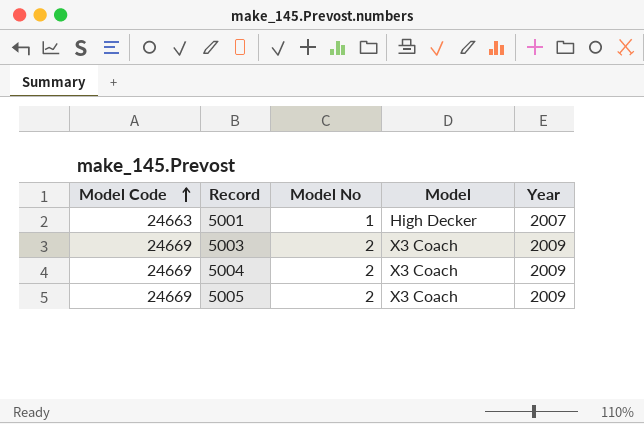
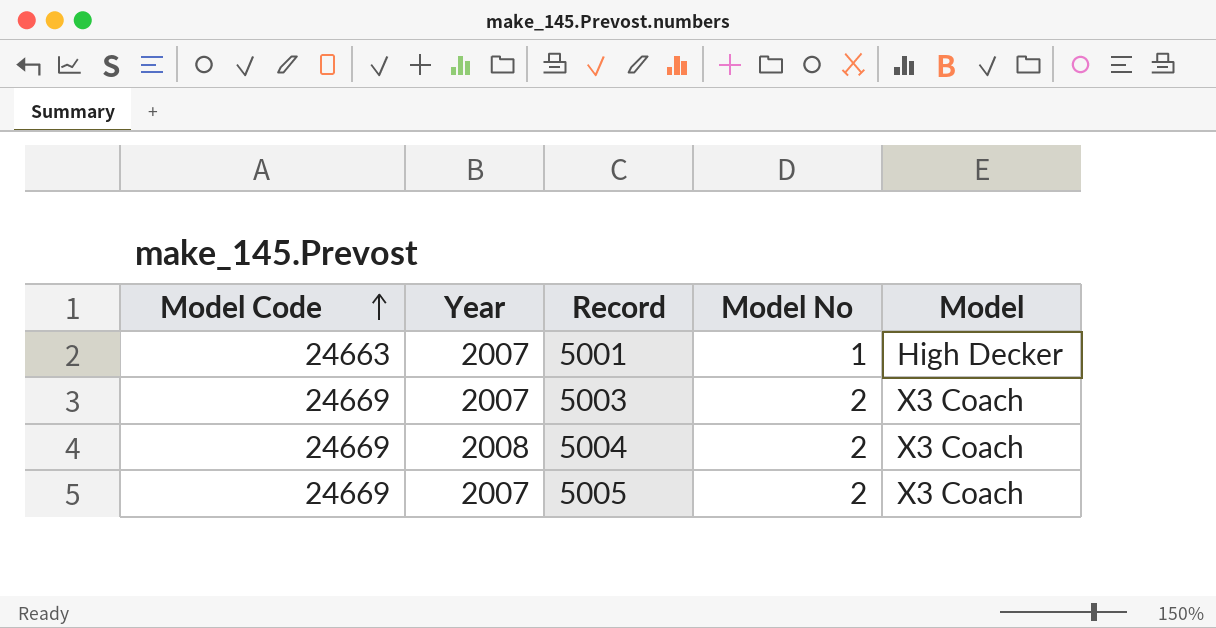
column Year | position: 5 -> 2
5003 | Year: 2009 -> 2007
5004 | Year: 2009 -> 2008
5005 | Year: 2009 -> 2007

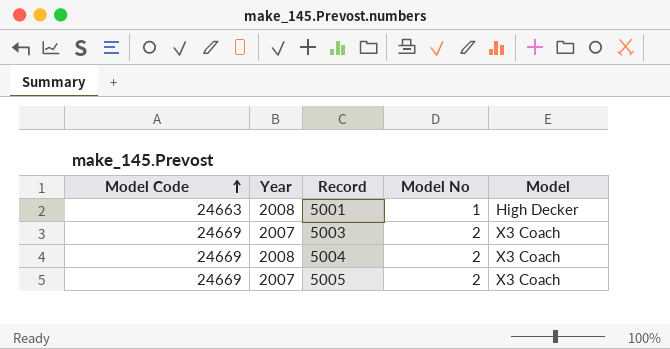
5001 | Year: 2007 -> 2008

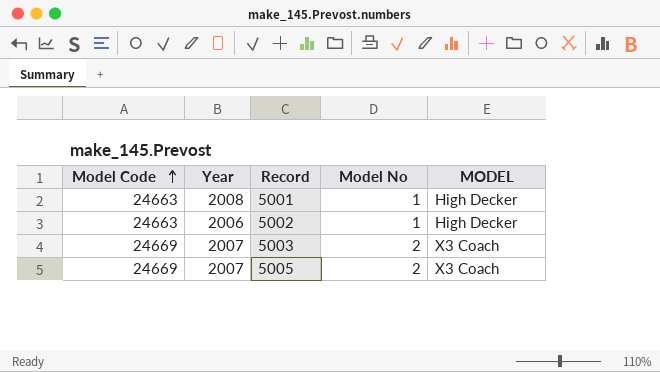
column name: Model -> MODEL
row 5004: 24669 | 2008 | 2 | X3 Coach -> none
row 5002: none -> 24663 | 2006 | 1 | High Decker

